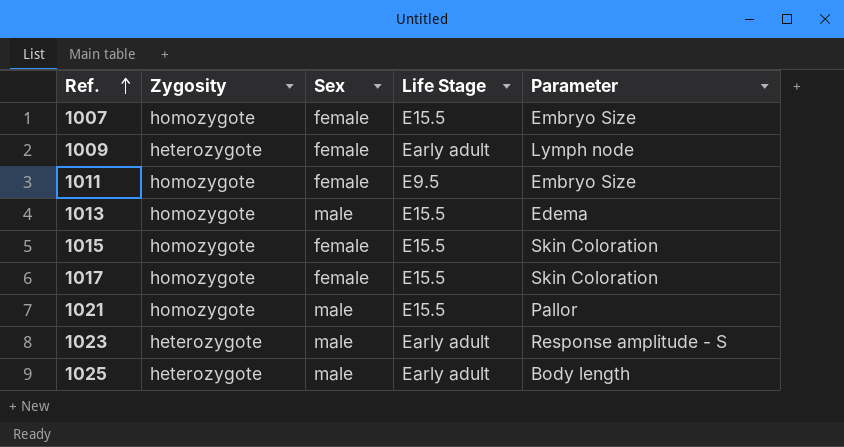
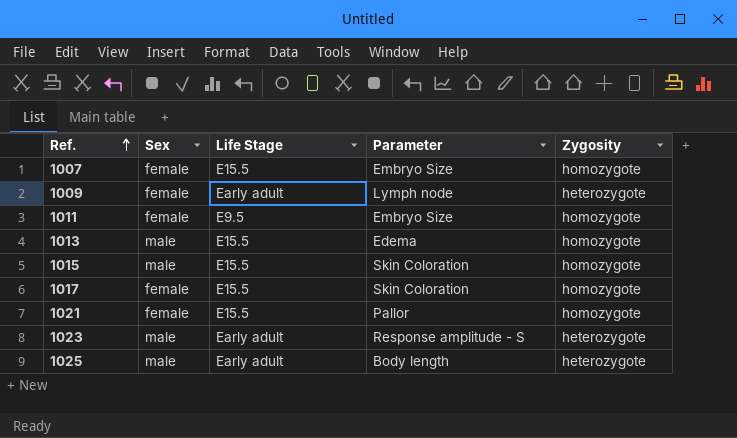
column Zygosity | position: 2 -> 5
1015 | Sex: female -> male
1021 | Sex: male -> female

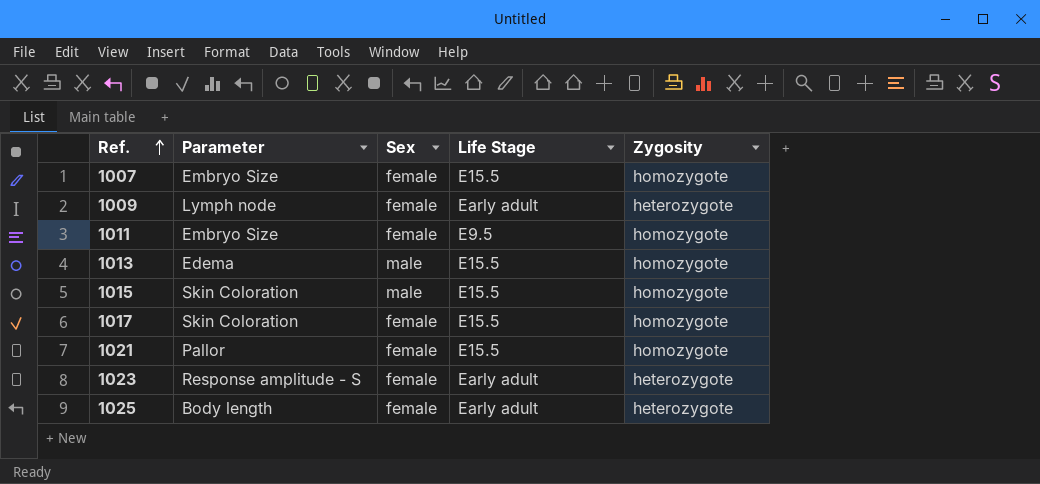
column Parameter | position: 4 -> 2
1023 | Sex: male -> female
1025 | Sex: male -> female

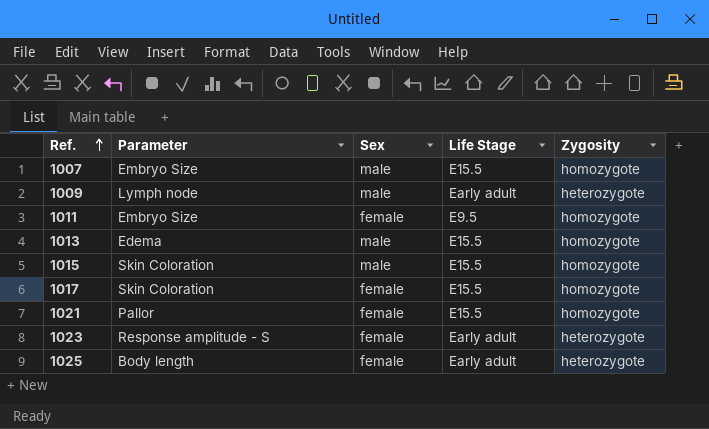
1007 | Sex: female -> male
1009 | Sex: female -> male

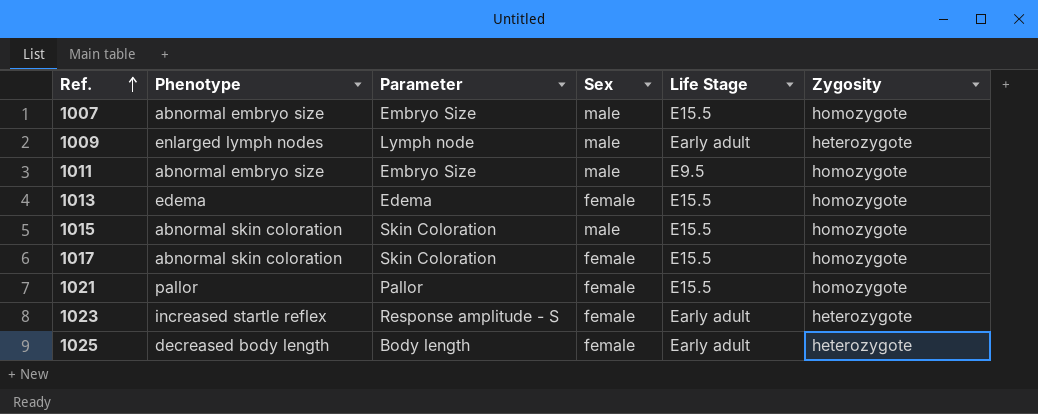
column Phenotype | position: none -> 2
1011 | Sex: female -> male
1013 | Sex: male -> female

